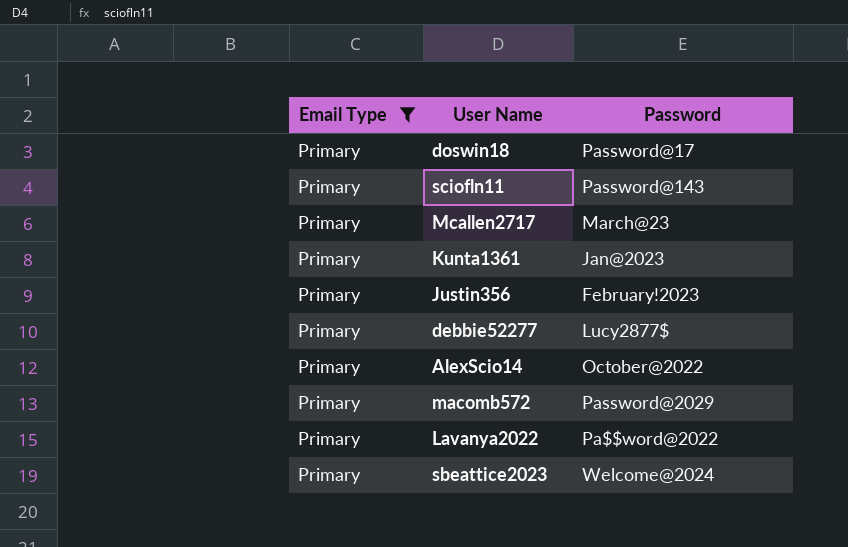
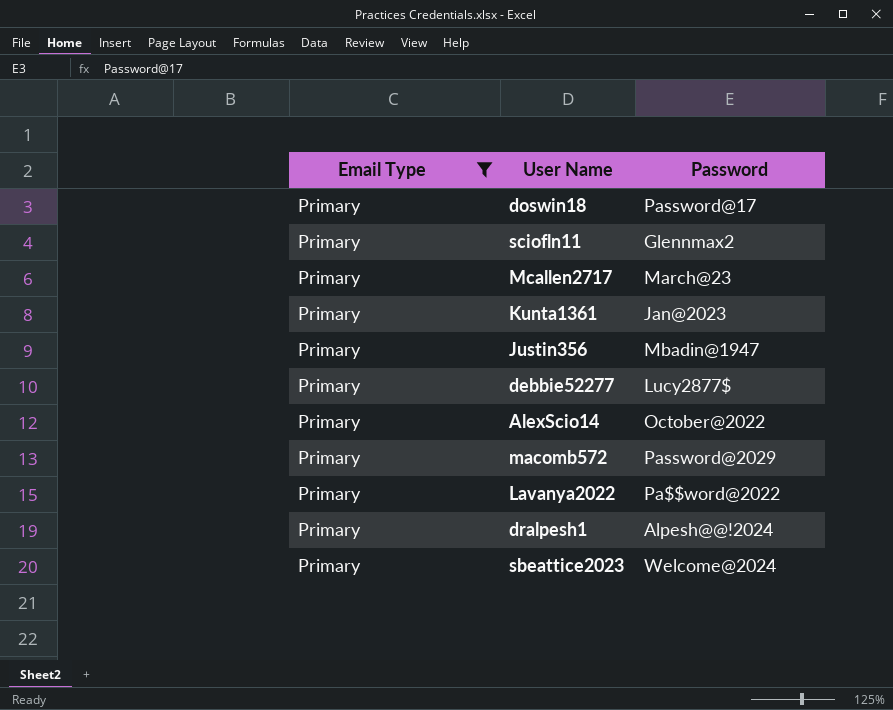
sciofln11 | Password: Password@143 -> Glennmax2
Justin356 | Password: February!2023 -> Mbadin@1947
row dralpesh1: none -> Primary | Alpesh@@!2024

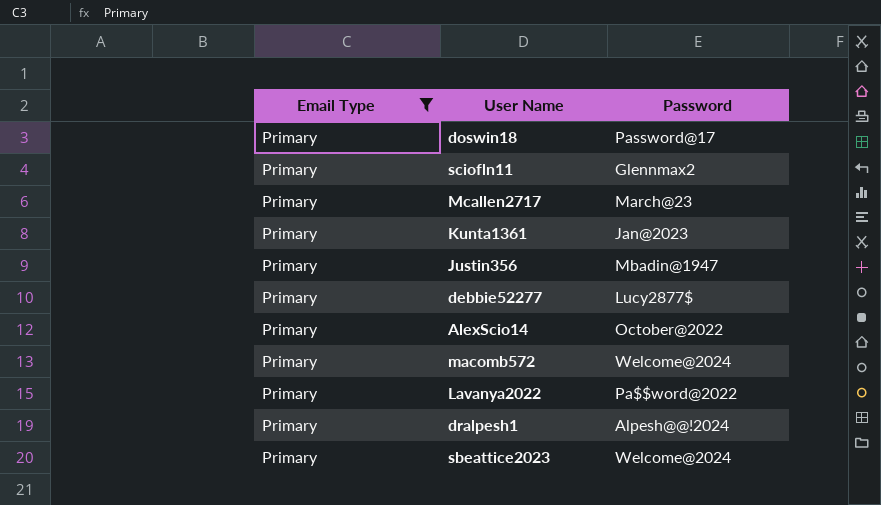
macomb572 | Password: Password@2029 -> Welcome@2024

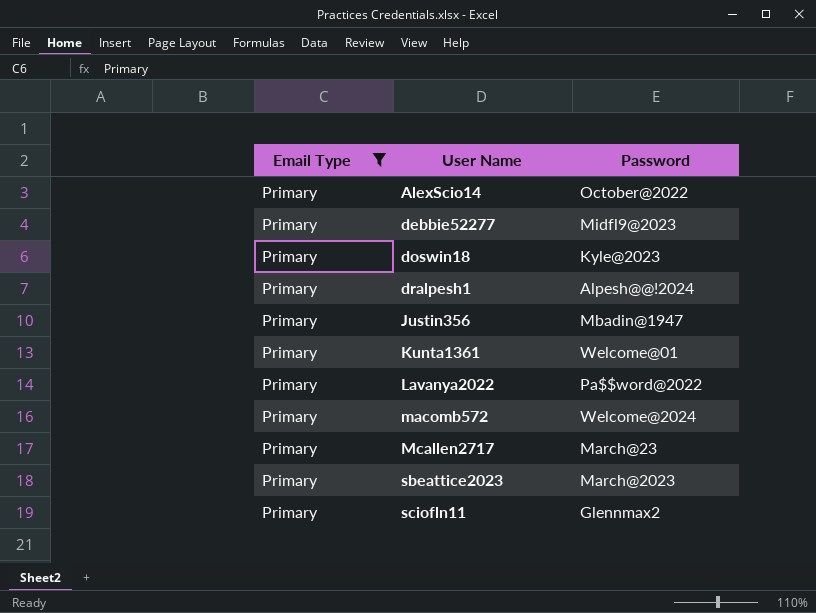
row order: none -> User Name ascending
debbie52277 | Password: Lucy2877$ -> Midfl9@2023
doswin18 | Password: Password@17 -> Kyle@2023
Kunta1361 | Password: Jan@2023 -> Welcome@01
sbeattice2023 | Password: Welcome@2024 -> March@2023

